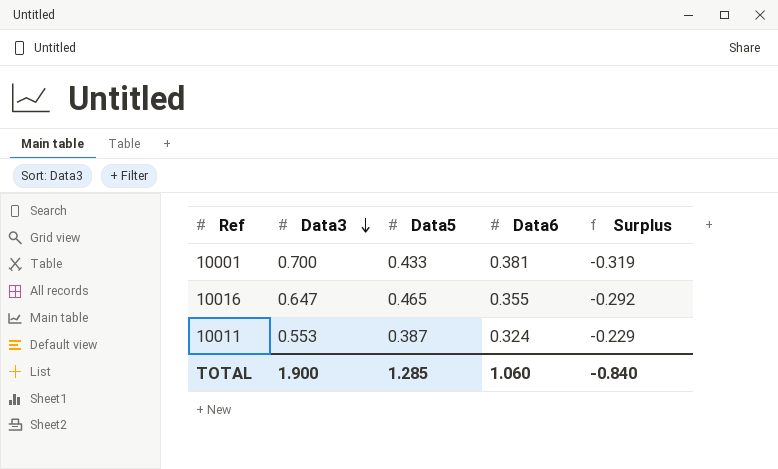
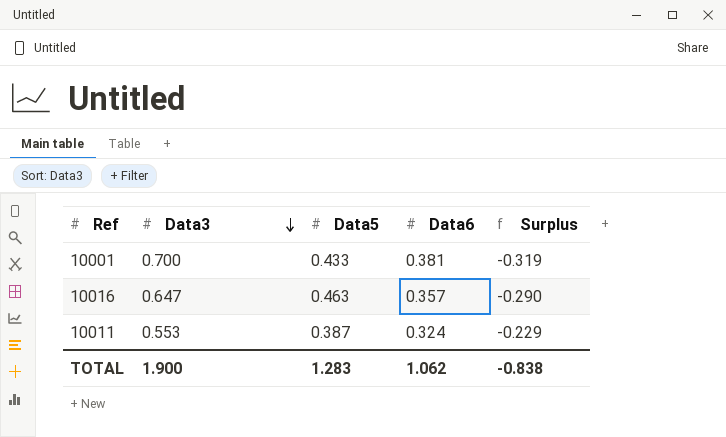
10016 | Data5: 0.465 -> 0.463
10016 | Data6: 0.355 -> 0.357
10016 | Surplus: -0.292 -> -0.290
TOTAL | Data5: 1.285 -> 1.283
TOTAL | Data6: 1.060 -> 1.062
TOTAL | Surplus: -0.840 -> -0.838

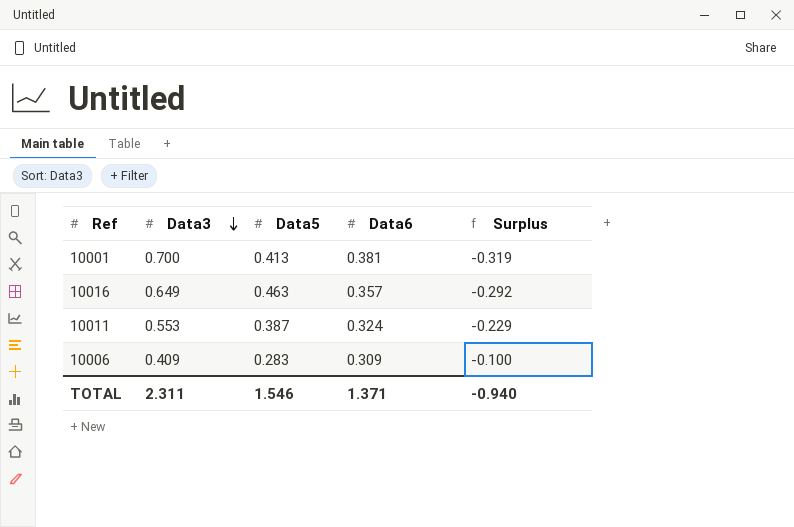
10001 | Data5: 0.433 -> 0.413
10016 | Data3: 0.647 -> 0.649
10016 | Surplus: -0.290 -> -0.292
row 10006: none -> 0.409 | 0.283 | 0.309 | -0.100
TOTAL | Data3: 1.900 -> 2.311
TOTAL | Data5: 1.283 -> 1.546
TOTAL | Data6: 1.062 -> 1.371
TOTAL | Surplus: -0.838 -> -0.940

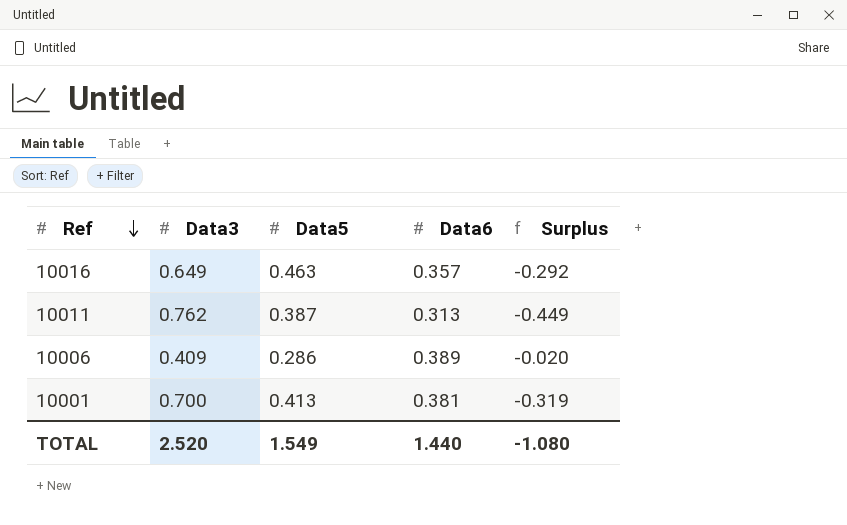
row order: Data3 descending -> Ref descending
10011 | Data3: 0.553 -> 0.762
10011 | Data6: 0.324 -> 0.313
10011 | Surplus: -0.229 -> -0.449
10006 | Data5: 0.283 -> 0.286
10006 | Data6: 0.309 -> 0.389
10006 | Surplus: -0.100 -> -0.020
TOTAL | Data3: 2.311 -> 2.520
TOTAL | Data5: 1.546 -> 1.549
TOTAL | Data6: 1.371 -> 1.440
TOTAL | Surplus: -0.940 -> -1.080

